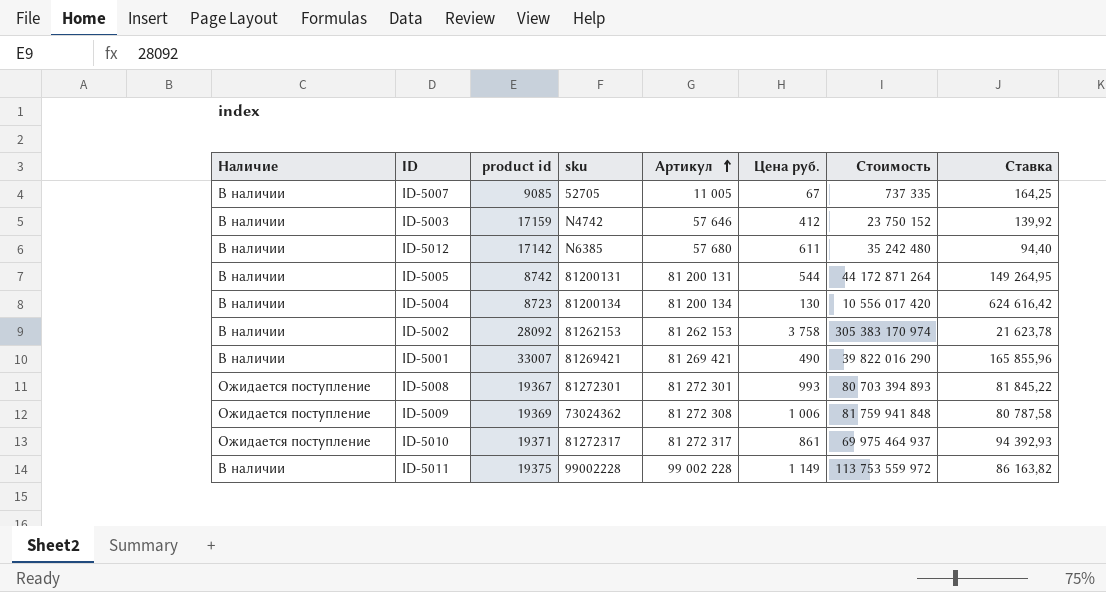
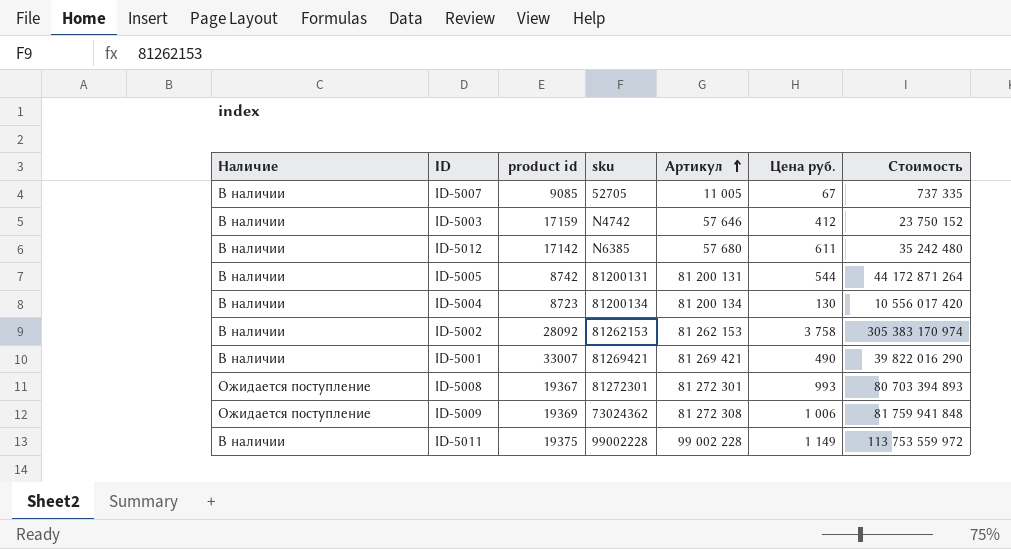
column Ставка | formula: [Артикул] / [Цена руб.] -> none
row ID-5010: Ожидается поступление | 19371 | 81272317 | 81 272 317 | 861 | 69 975 464 937 | 94 392,93 -> none

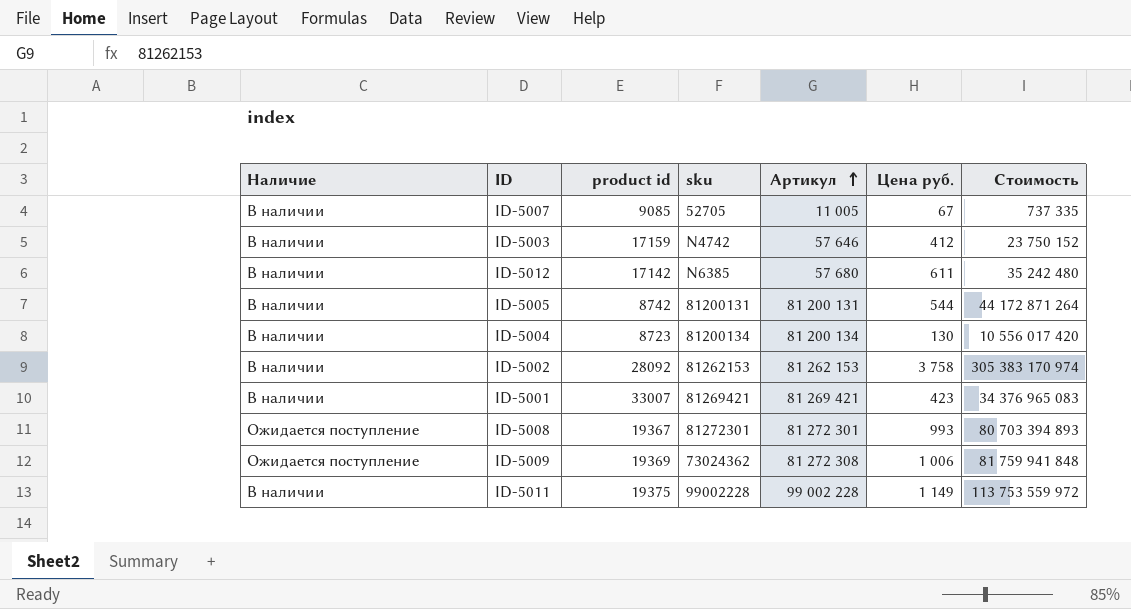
ID-5001 | Цена руб.: 490 -> 423
ID-5001 | Стоимость: 39 822 016 290 -> 34 376 965 083

